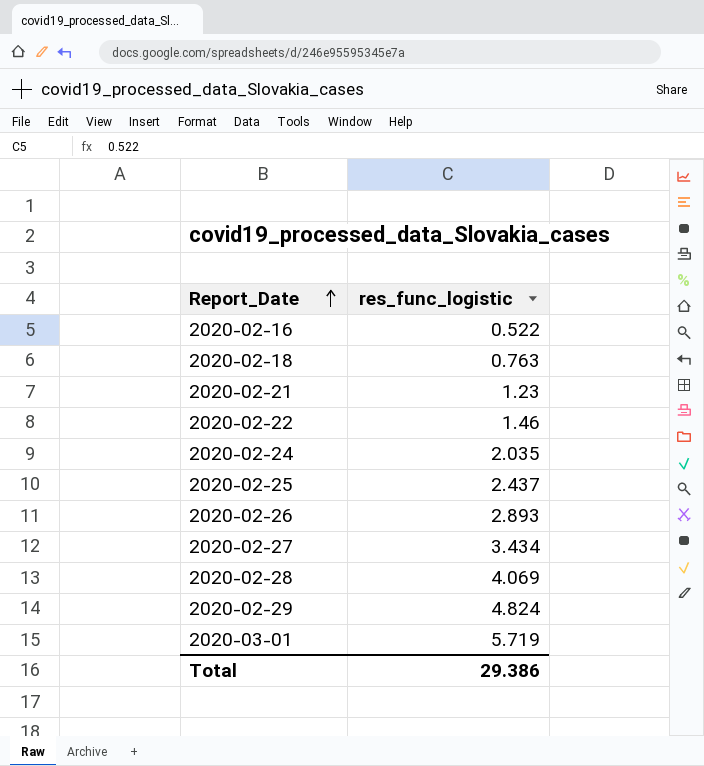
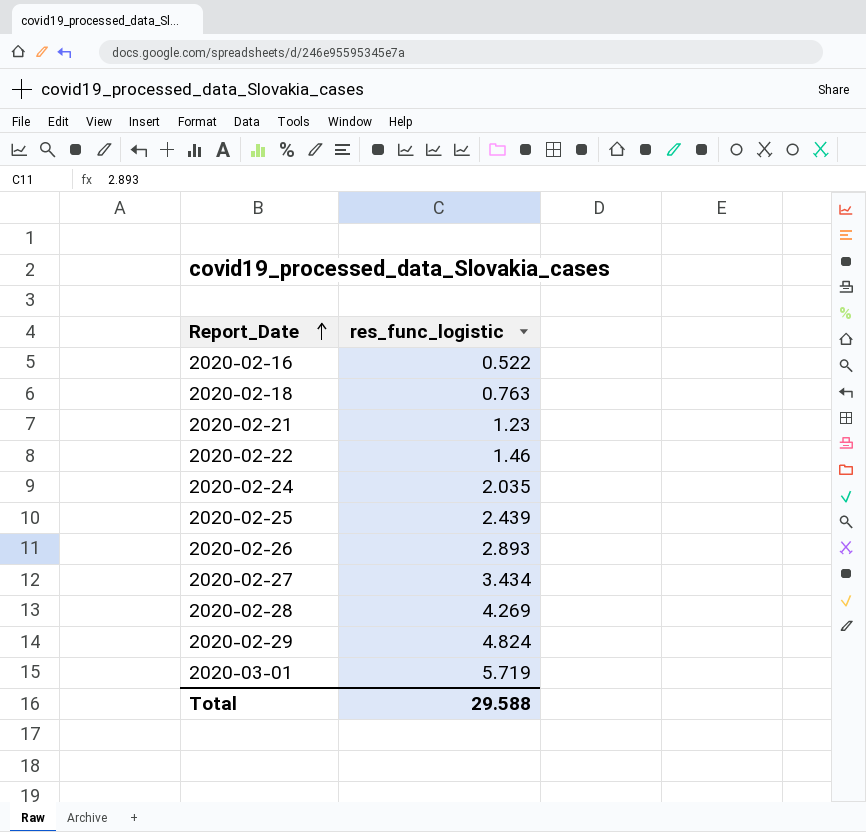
2020-02-25 | res_func_logistic: 2.437 -> 2.439
2020-02-28 | res_func_logistic: 4.069 -> 4.269
Total | res_func_logistic: 29.386 -> 29.588

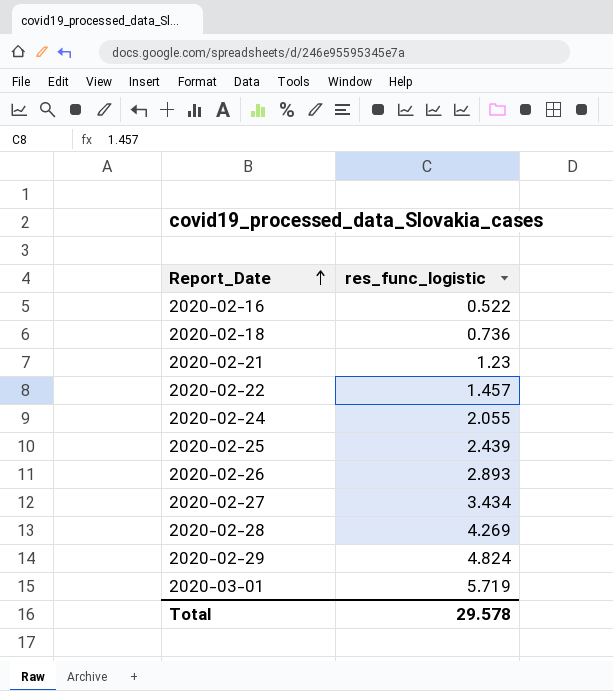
2020-02-18 | res_func_logistic: 0.763 -> 0.736
2020-02-22 | res_func_logistic: 1.46 -> 1.457
2020-02-24 | res_func_logistic: 2.035 -> 2.055
Total | res_func_logistic: 29.588 -> 29.578

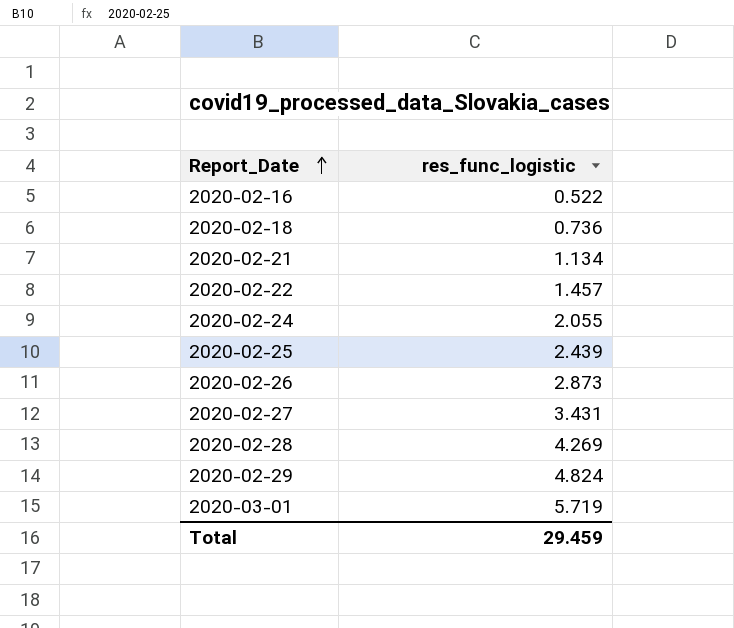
2020-02-21 | res_func_logistic: 1.23 -> 1.134
2020-02-26 | res_func_logistic: 2.893 -> 2.873
2020-02-27 | res_func_logistic: 3.434 -> 3.431
Total | res_func_logistic: 29.578 -> 29.459

